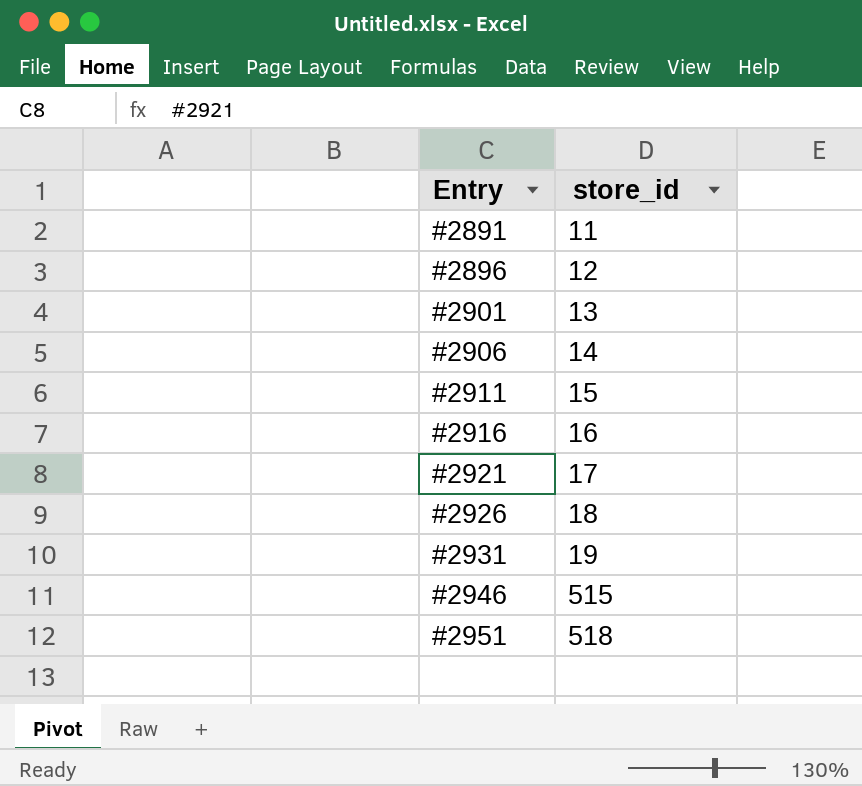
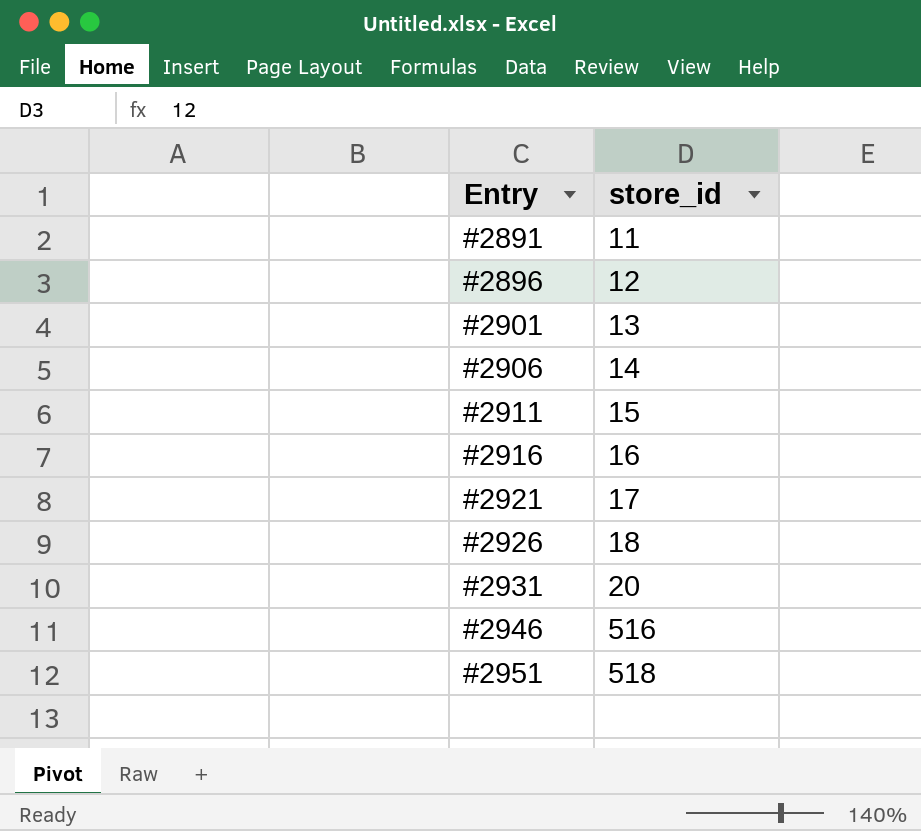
#2931 | store_id: 19 -> 20
#2946 | store_id: 515 -> 516

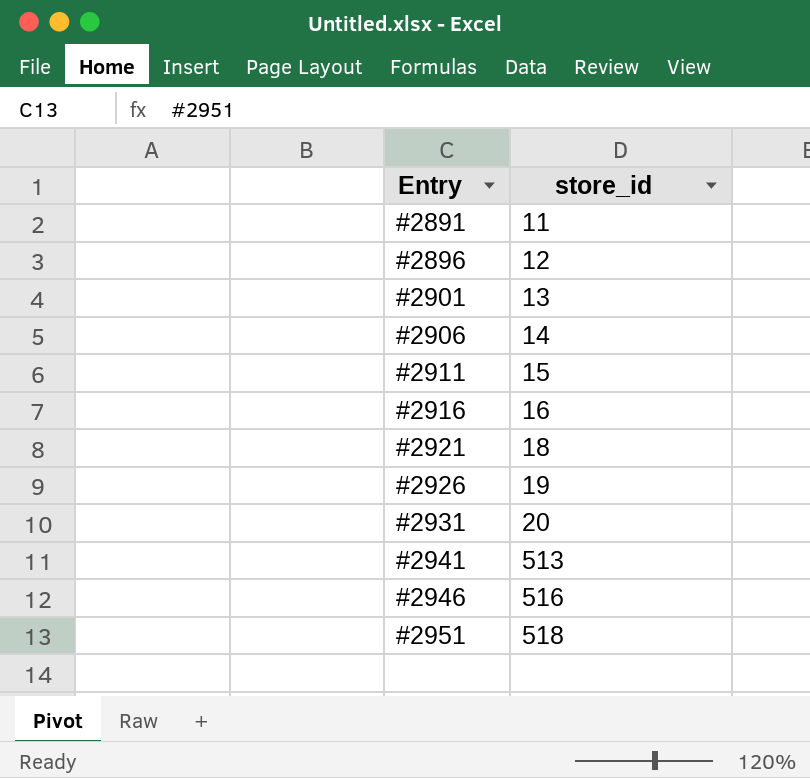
#2921 | store_id: 17 -> 18
#2926 | store_id: 18 -> 19
row #2941: none -> 513

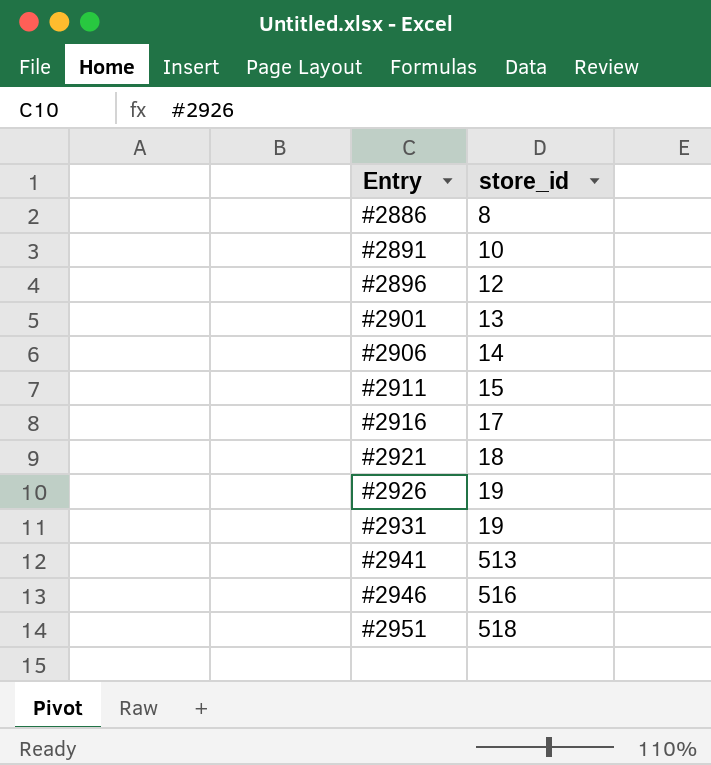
row #2886: none -> 8
#2891 | store_id: 11 -> 10
#2916 | store_id: 16 -> 17
#2931 | store_id: 20 -> 19

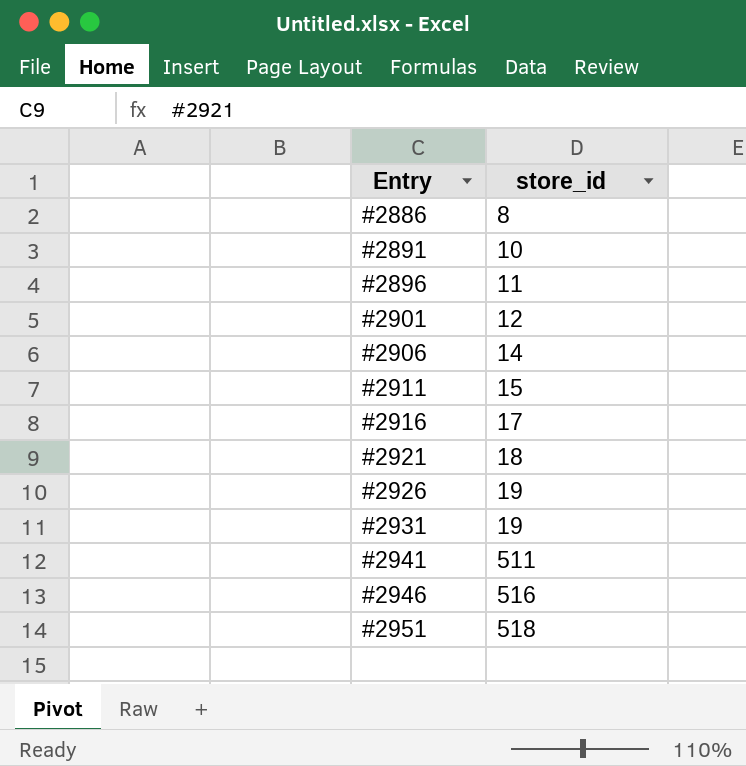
#2896 | store_id: 12 -> 11
#2901 | store_id: 13 -> 12
#2941 | store_id: 513 -> 511

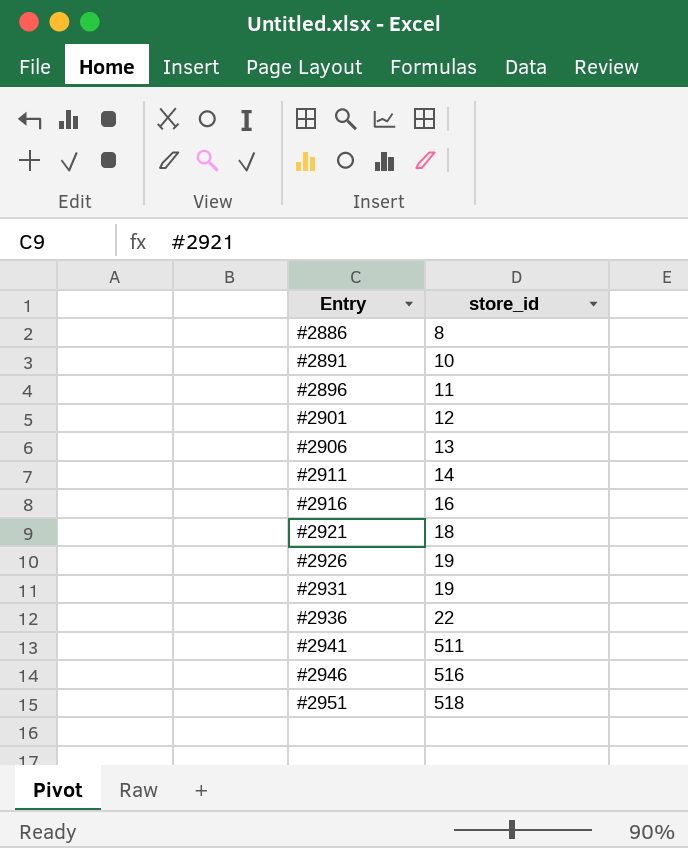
#2906 | store_id: 14 -> 13
#2911 | store_id: 15 -> 14
#2916 | store_id: 17 -> 16
row #2936: none -> 22

